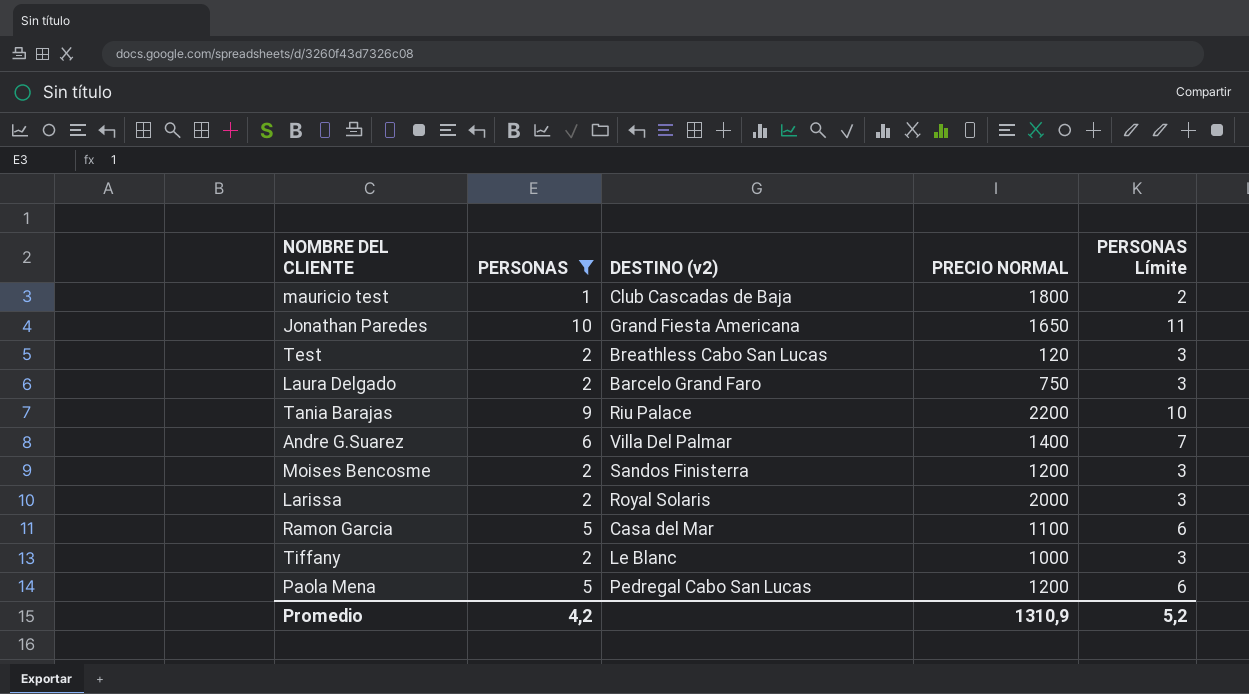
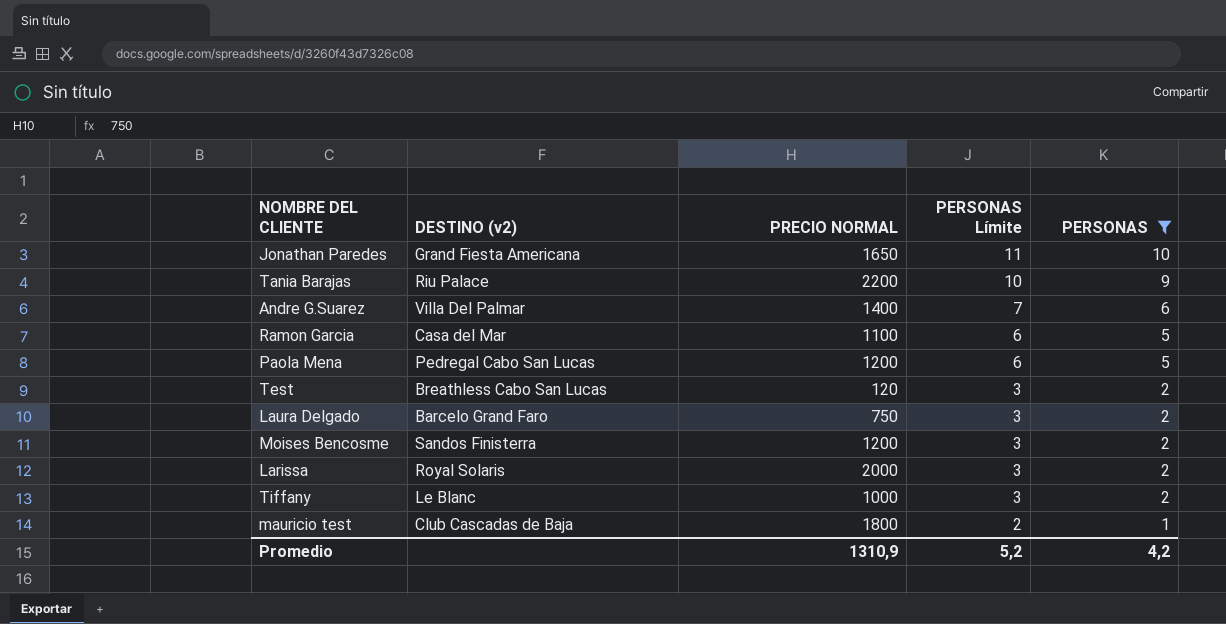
row order: none -> PERSONAS Límite descending
column PERSONAS | position: 2 -> 5

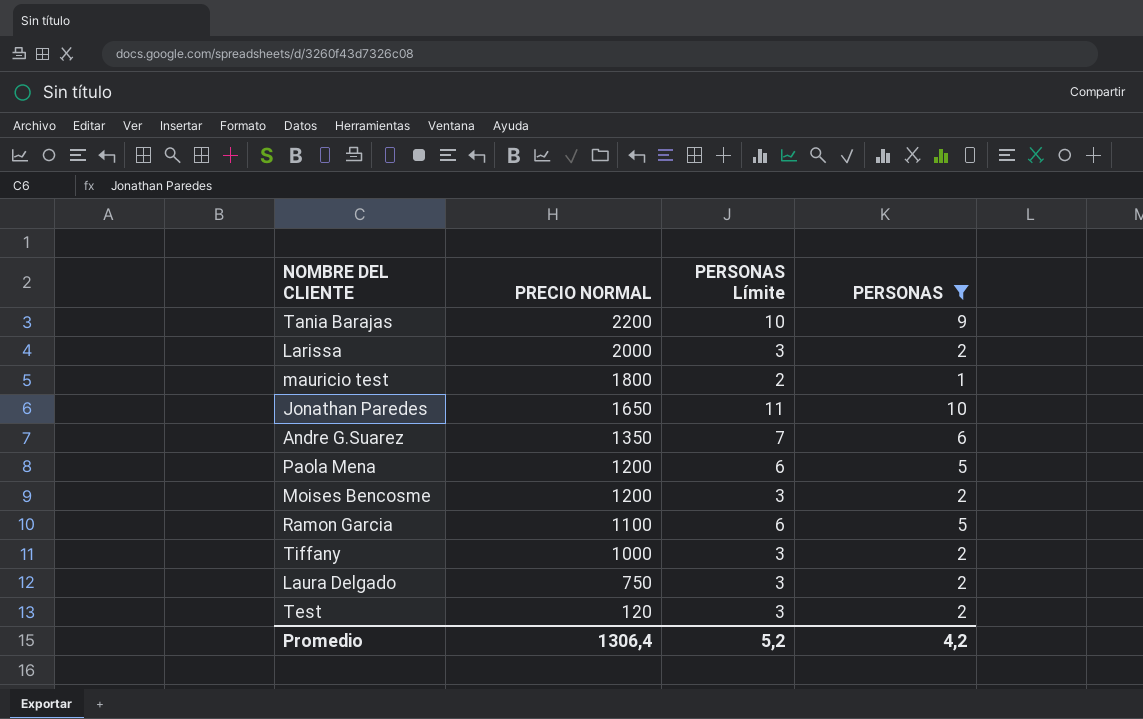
row order: PERSONAS Límite descending -> PRECIO NORMAL descending
column DESTINO (v2) | position: 2 -> none
Andre G.Suarez | PRECIO NORMAL: 1400 -> 1350
Promedio | PRECIO NORMAL: 1310,9 -> 1306,4

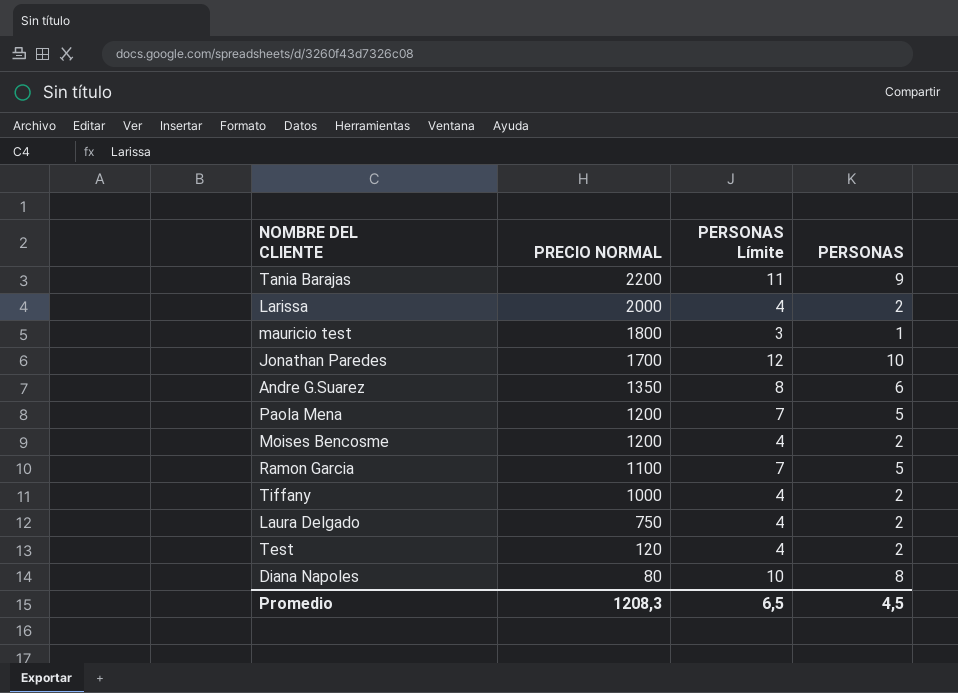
filter: PERSONAS != 8 -> none
column PERSONAS Límite | formula: [PERSONAS] + 1 -> [PERSONAS] + 2
Jonathan Paredes | PRECIO NORMAL: 1650 -> 1700
Promedio | PRECIO NORMAL: 1306,4 -> 1208,3
Promedio | PERSONAS Límite: 5,2 -> 6,5
Promedio | PERSONAS: 4,2 -> 4,5

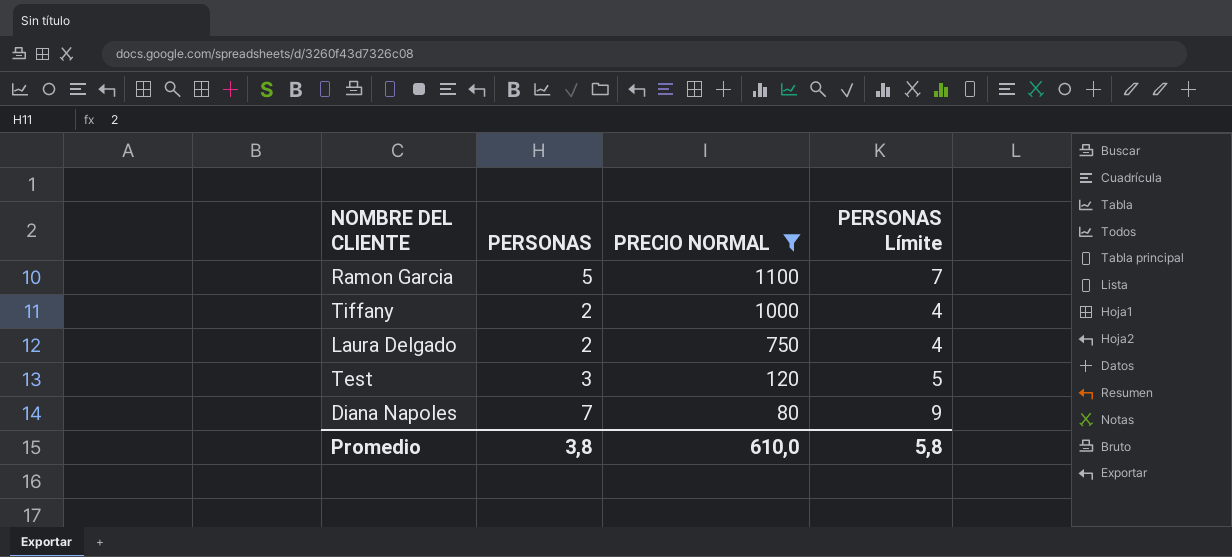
filter: none -> PRECIO NORMAL <= 1100
column PERSONAS | position: 4 -> 2
Test | PERSONAS: 2 -> 3
Test | PERSONAS Límite: 4 -> 5
Diana Napoles | PERSONAS: 8 -> 7
Diana Napoles | PERSONAS Límite: 10 -> 9
Promedio | PERSONAS: 4,5 -> 3,8
Promedio | PRECIO NORMAL: 1208,3 -> 610,0
Promedio | PERSONAS Límite: 6,5 -> 5,8

